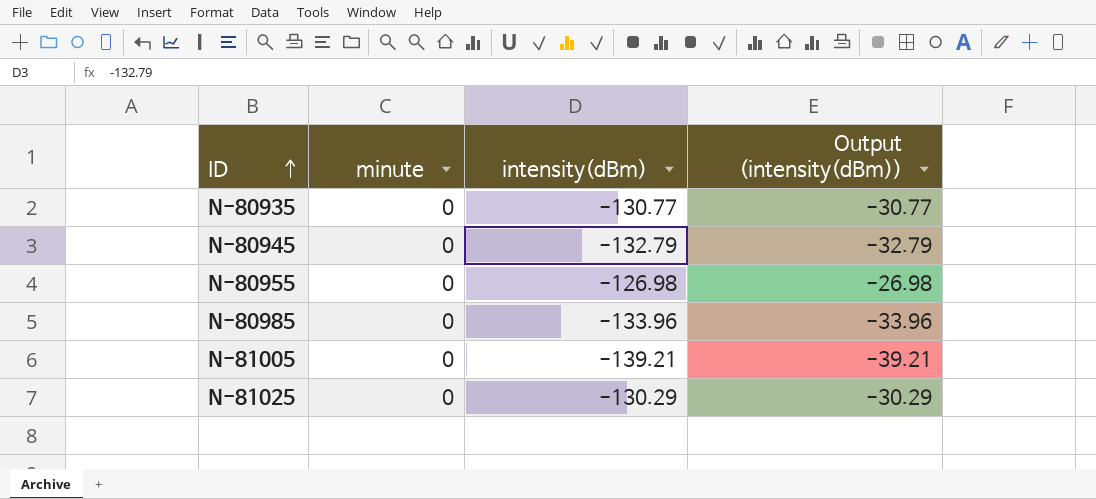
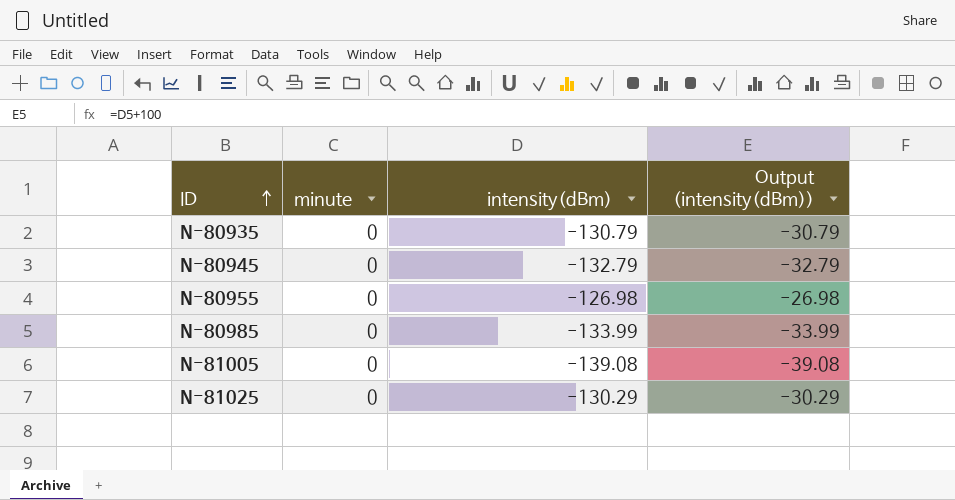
N-80935 | intensity(dBm): -130.77 -> -130.79
N-80935 | Output (intensity(dBm)): -30.77 -> -30.79
N-80985 | intensity(dBm): -133.96 -> -133.99
N-80985 | Output (intensity(dBm)): -33.96 -> -33.99
N-81005 | intensity(dBm): -139.21 -> -139.08
N-81005 | Output (intensity(dBm)): -39.21 -> -39.08

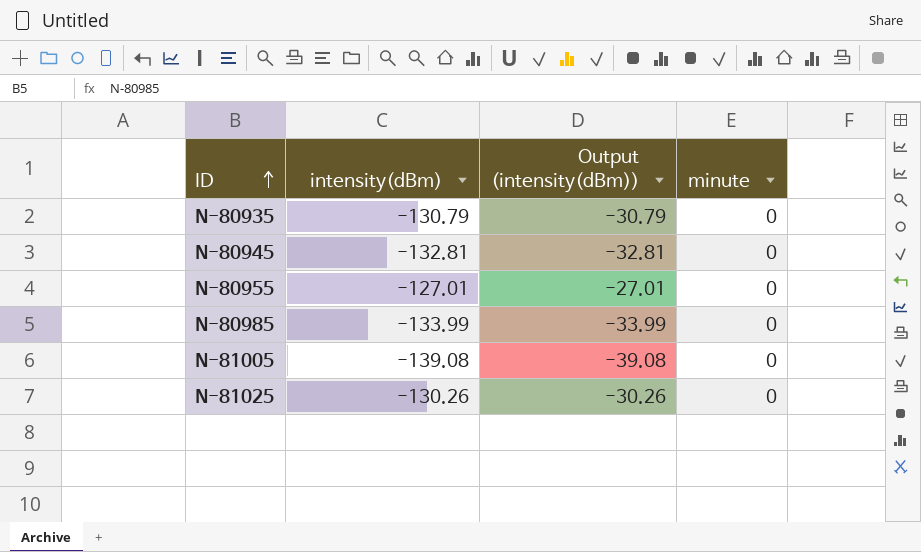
column minute | position: 2 -> 4
N-80945 | intensity(dBm): -132.79 -> -132.81
N-80945 | Output (intensity(dBm)): -32.79 -> -32.81
N-80955 | intensity(dBm): -126.98 -> -127.01
N-80955 | Output (intensity(dBm)): -26.98 -> -27.01
N-81025 | intensity(dBm): -130.29 -> -130.26
N-81025 | Output (intensity(dBm)): -30.29 -> -30.26

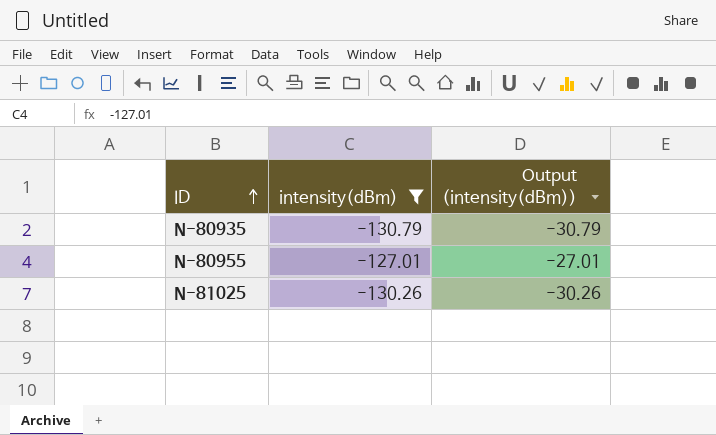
filter: none -> intensity(dBm) >= -130.79
column minute | position: 4 -> none

